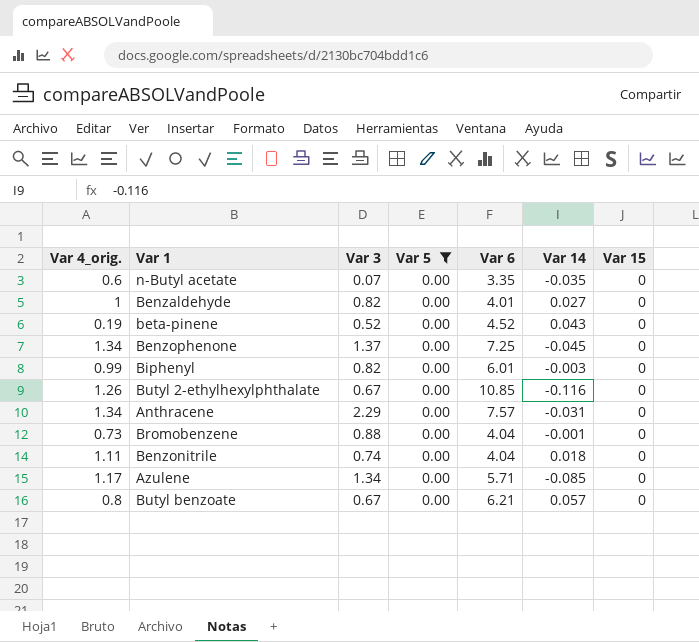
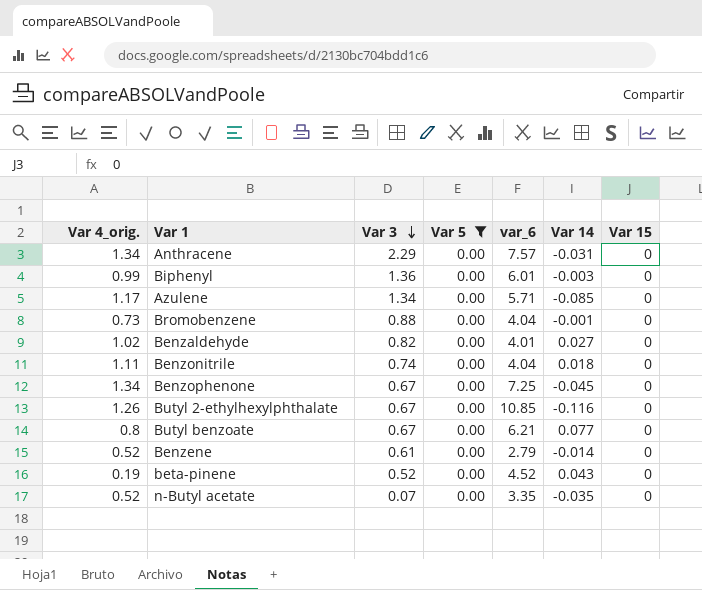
row order: none -> Var 3 descending
column name: Var 6 -> var_6
Biphenyl | Var 3: 0.82 -> 1.36
Benzaldehyde | Var 4_orig.: 1 -> 1.02
Benzophenone | Var 3: 1.37 -> 0.67
Butyl benzoate | Var 14: 0.057 -> 0.077
row Benzene: none -> 0.52 | 0.61 | 0.00 | 2.79 | -0.014 | 0
n-Butyl acetate | Var 4_orig.: 0.6 -> 0.52

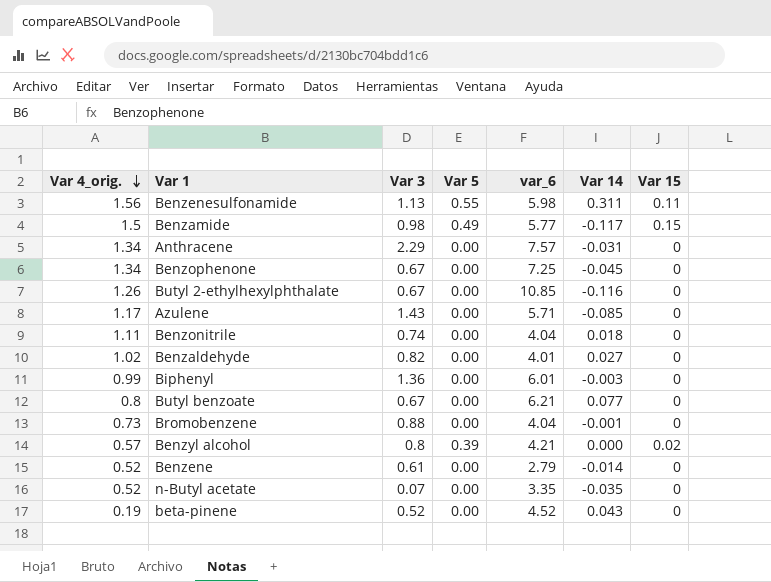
filter: Var 5 = 0.00 -> none
row order: Var 3 descending -> Var 4_orig. descending
Azulene | Var 3: 1.34 -> 1.43

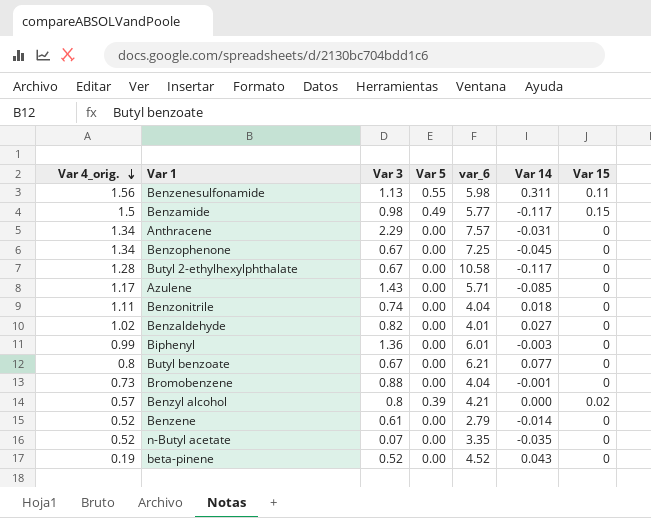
Butyl 2-ethylhexylphthalate | Var 4_orig.: 1.26 -> 1.28
Butyl 2-ethylhexylphthalate | var_6: 10.85 -> 10.58
Butyl 2-ethylhexylphthalate | Var 14: -0.116 -> -0.117

